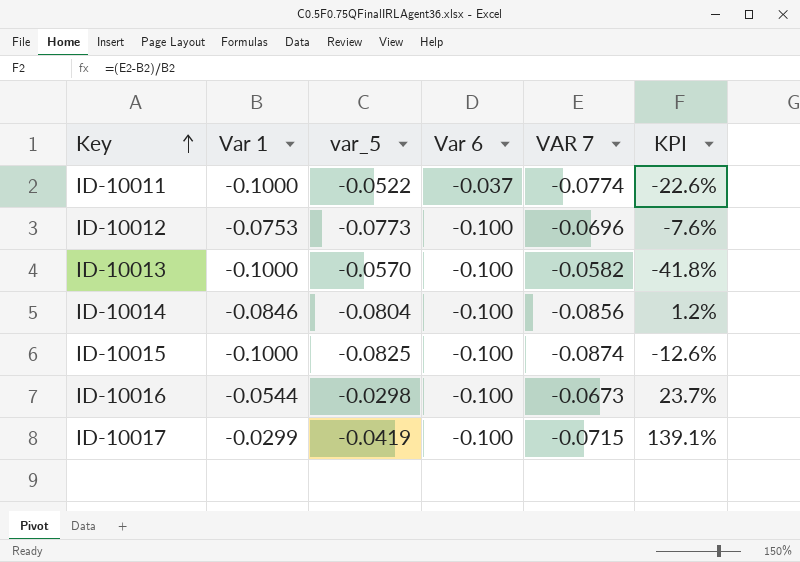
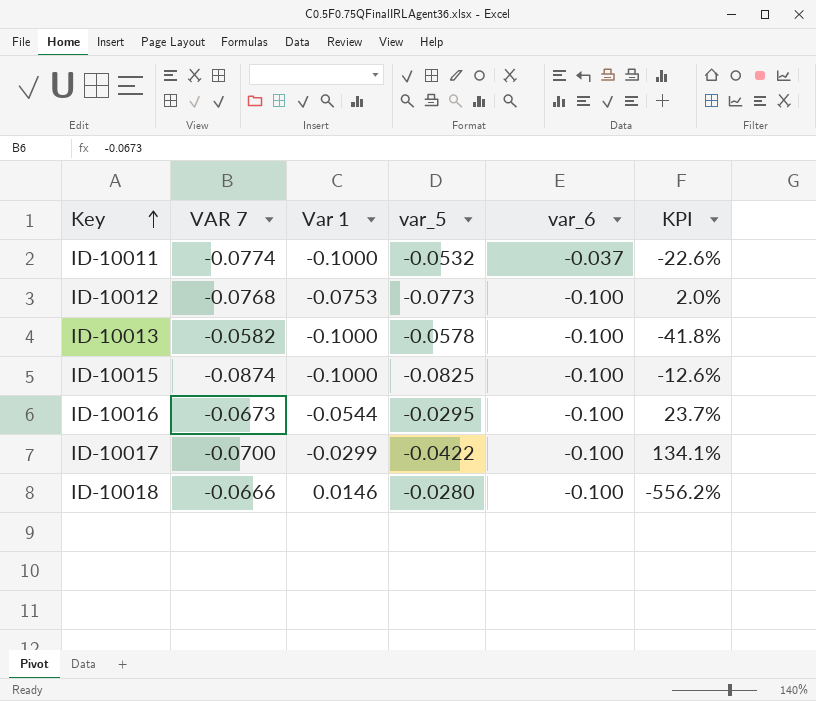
column VAR 7 | position: 5 -> 2
column name: Var 6 -> var_6
row ID-10014: -0.0846 | -0.0804 | -0.100 | -0.0856 | 1.2% -> none
ID-10011 | var_5: -0.0522 -> -0.0532
ID-10012 | VAR 7: -0.0696 -> -0.0768
ID-10012 | KPI: -7.6% -> 2.0%
ID-10013 | var_5: -0.0570 -> -0.0578
ID-10016 | var_5: -0.0298 -> -0.0295
ID-10017 | VAR 7: -0.0715 -> -0.0700
ID-10017 | var_5: -0.0419 -> -0.0422
ID-10017 | KPI: 139.1% -> 134.1%
row ID-10018: none -> -0.0666 | 0.0146 | -0.0280 | -0.100 | -556.2%

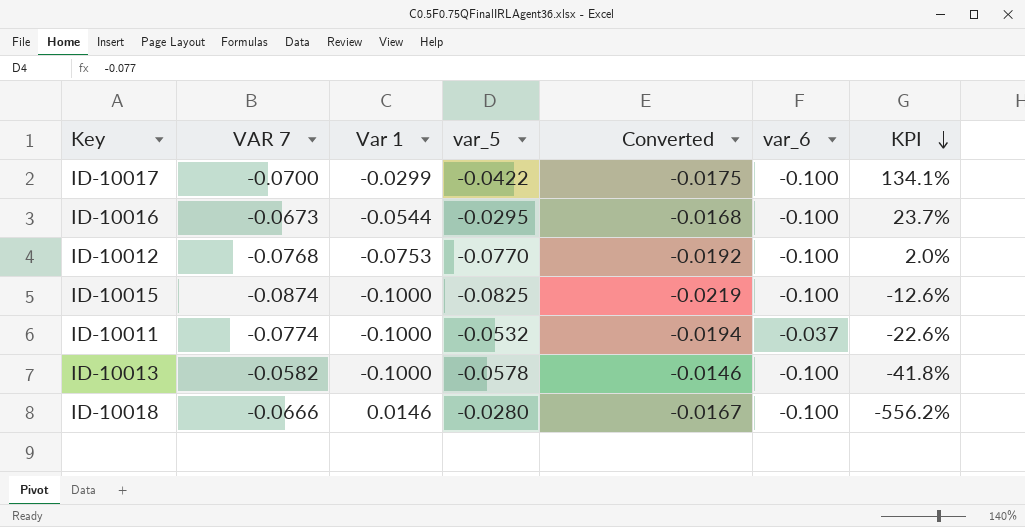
row order: Key ascending -> KPI descending
column Converted | formula: none -> [VAR 7] * 0.25
ID-10012 | var_5: -0.0773 -> -0.0770

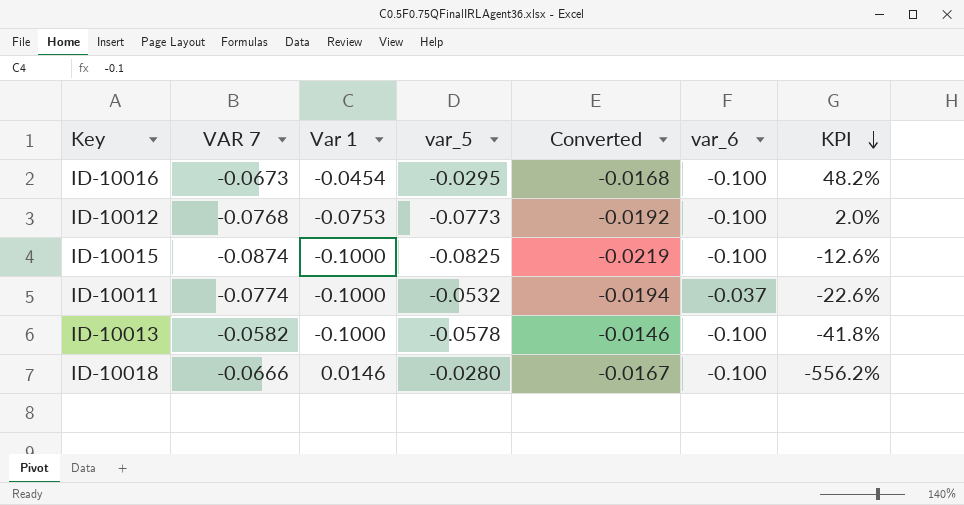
row ID-10017: -0.0700 | -0.0299 | -0.0422 | -0.0175 | -0.100 | 134.1% -> none
ID-10016 | Var 1: -0.0544 -> -0.0454
ID-10016 | KPI: 23.7% -> 48.2%
ID-10012 | var_5: -0.0770 -> -0.0773

